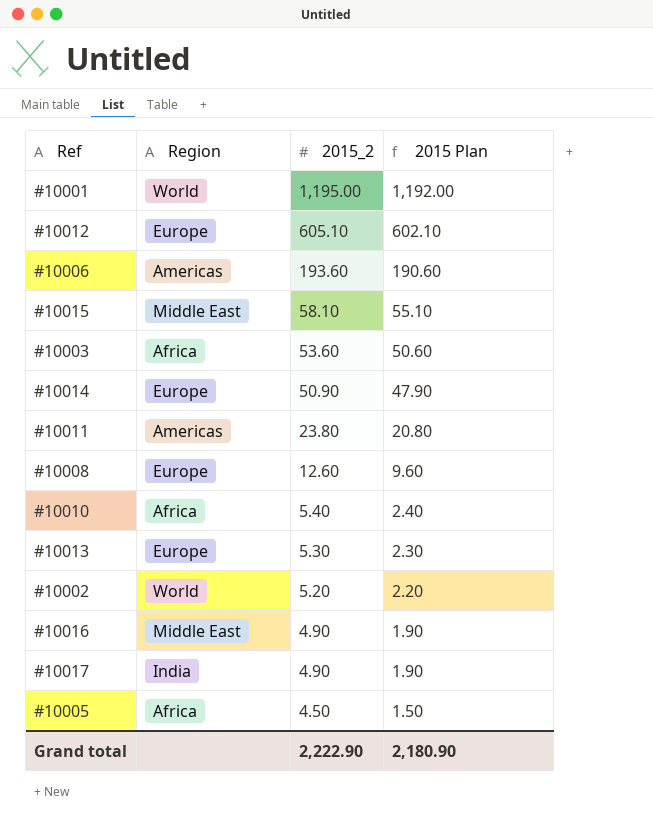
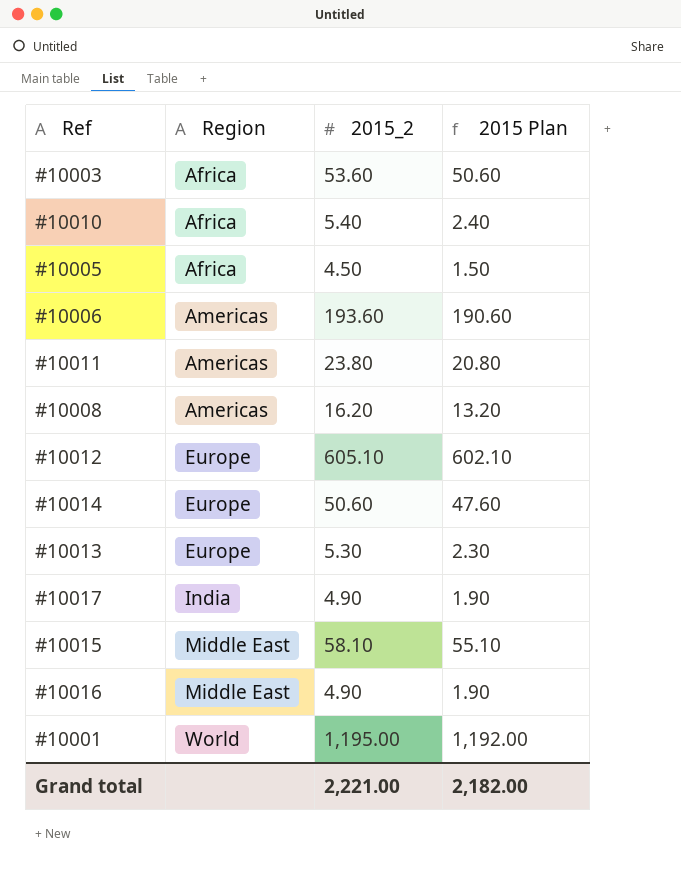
row order: 2015_2 descending -> Region ascending
row #10002: World | 5.20 | 2.20 -> none
#10008 | Region: Europe -> Americas
#10008 | 2015_2: 12.60 -> 16.20
#10008 | 2015 Plan: 9.60 -> 13.20
#10014 | 2015_2: 50.90 -> 50.60
#10014 | 2015 Plan: 47.90 -> 47.60
Grand total | 2015_2: 2,222.90 -> 2,221.00
Grand total | 2015 Plan: 2,180.90 -> 2,182.00

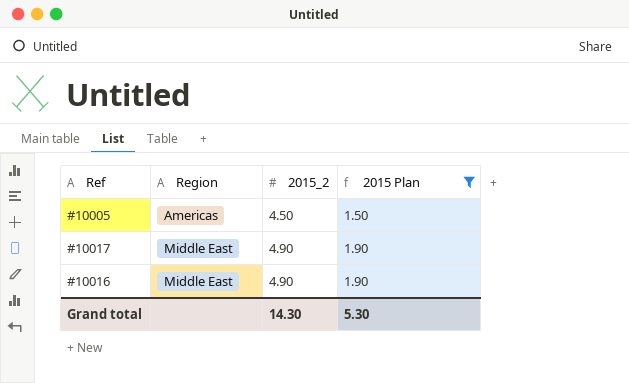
filter: none -> 2015 Plan <= 1.90
#10005 | Region: Africa -> Americas
#10017 | Region: India -> Middle East
Grand total | 2015_2: 2,221.00 -> 14.30
Grand total | 2015 Plan: 2,182.00 -> 5.30

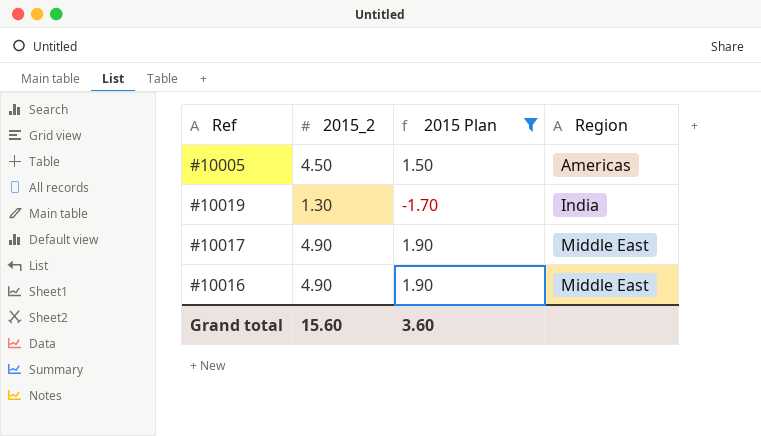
column Region | position: 2 -> 4
row #10019: none -> 1.30 | -1.70 | India
Grand total | 2015_2: 14.30 -> 15.60
Grand total | 2015 Plan: 5.30 -> 3.60

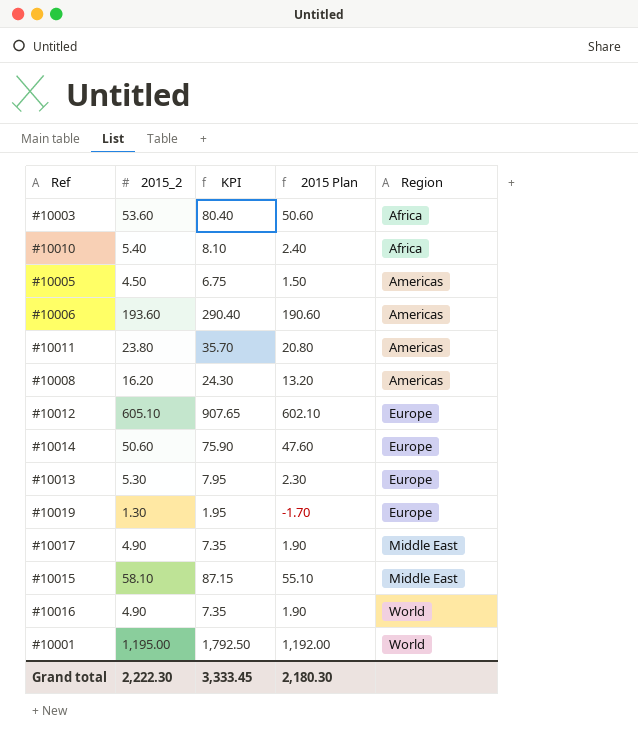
filter: 2015 Plan <= 1.90 -> none
column KPI | formula: none -> [2015_2] * 1.5
#10019 | Region: India -> Europe
#10016 | Region: Middle East -> World
Grand total | 2015_2: 15.60 -> 2,222.30
Grand total | 2015 Plan: 3.60 -> 2,180.30

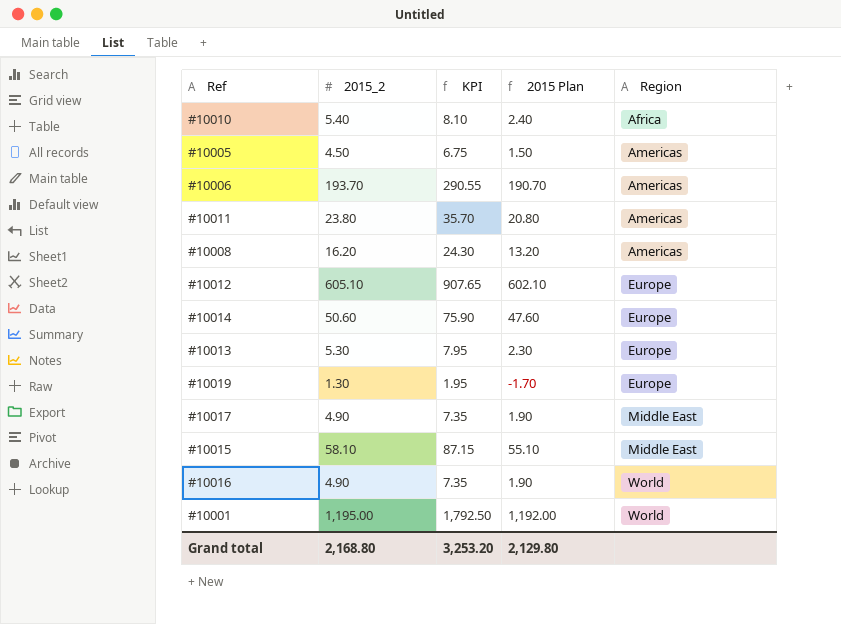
row #10003: 53.60 | 80.40 | 50.60 | Africa -> none
#10006 | 2015_2: 193.60 -> 193.70
#10006 | KPI: 290.40 -> 290.55
#10006 | 2015 Plan: 190.60 -> 190.70
Grand total | 2015_2: 2,222.30 -> 2,168.80
Grand total | KPI: 3,333.45 -> 3,253.20
Grand total | 2015 Plan: 2,180.30 -> 2,129.80

